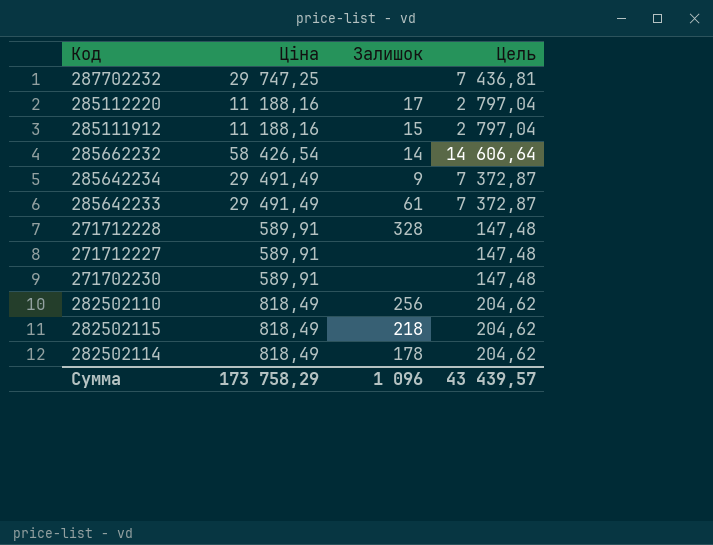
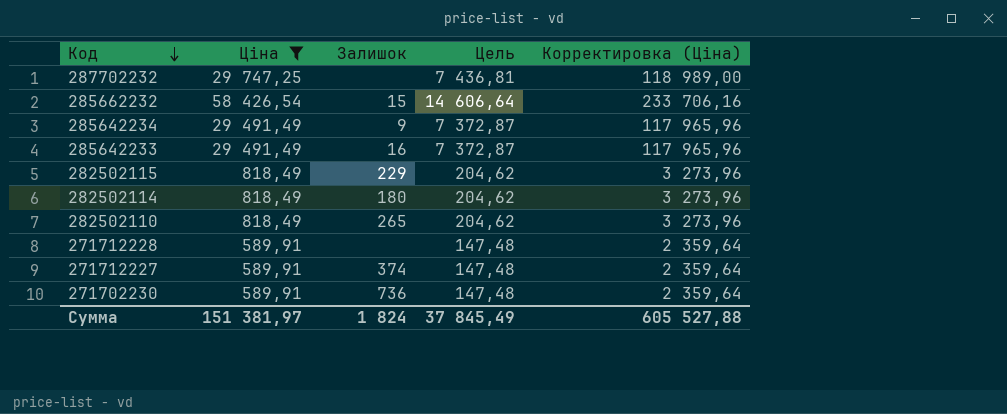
filter: none -> Ціна != 11 188,16
row order: none -> Код descending
column Корректировка (Ціна) | formula: none -> [Ціна] * 4
285662232 | Залишок: 14 -> 15
285642233 | Залишок: 61 -> 16
282502115 | Залишок: 218 -> 229
282502114 | Залишок: 178 -> 180
282502110 | Залишок: 256 -> 265
271712228 | Залишок: 328 -> none
271712227 | Залишок: none -> 374
271702230 | Залишок: none -> 736
Сумма | Ціна: 173 758,29 -> 151 381,97
Сумма | Залишок: 1 096 -> 1 824
Сумма | Цель: 43 439,57 -> 37 845,49

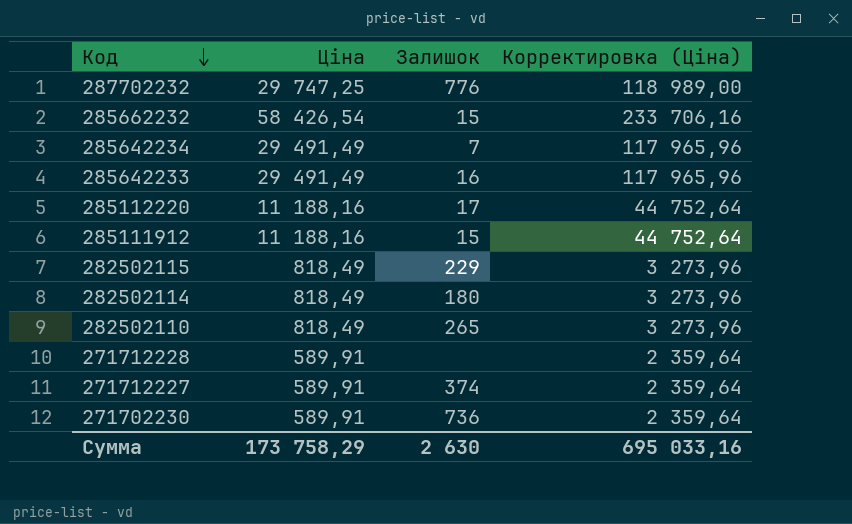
filter: Ціна != 11 188,16 -> none
column Цель | formula: [Ціна] * 0,25 -> none
287702232 | Залишок: none -> 776
285642234 | Залишок: 9 -> 7
Сумма | Ціна: 151 381,97 -> 173 758,29
Сумма | Залишок: 1 824 -> 2 630
Сумма | Корректировка (Ціна): 605 527,88 -> 695 033,16

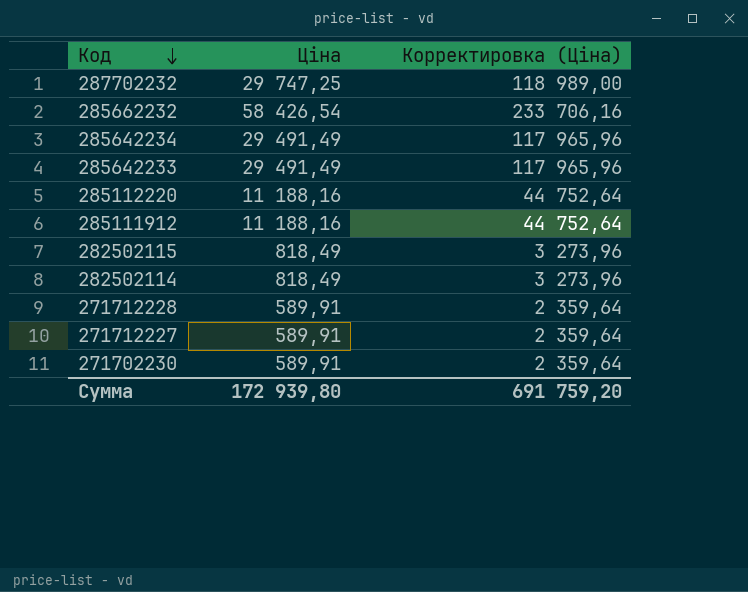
column Залишок | position: 3 -> none
row 282502110: 818,49 | 265 | 3 273,96 -> none
Сумма | Ціна: 173 758,29 -> 172 939,80
Сумма | Корректировка (Ціна): 695 033,16 -> 691 759,20

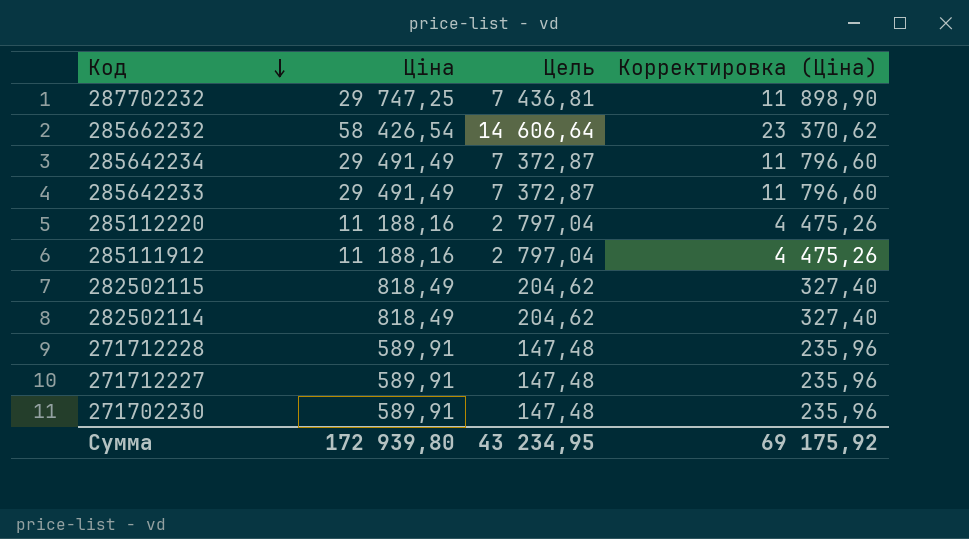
column Цель | formula: none -> [Ціна] * 0,25
column Корректировка (Ціна) | formula: [Ціна] * 4 -> [Ціна] * 0,4
Сумма | Корректировка (Ціна): 691 759,20 -> 69 175,92

